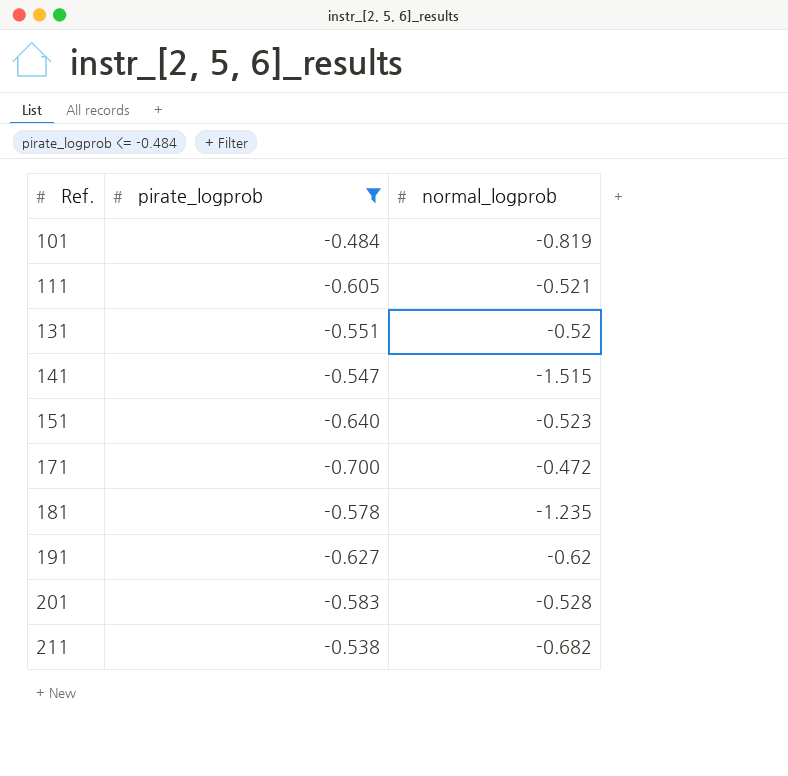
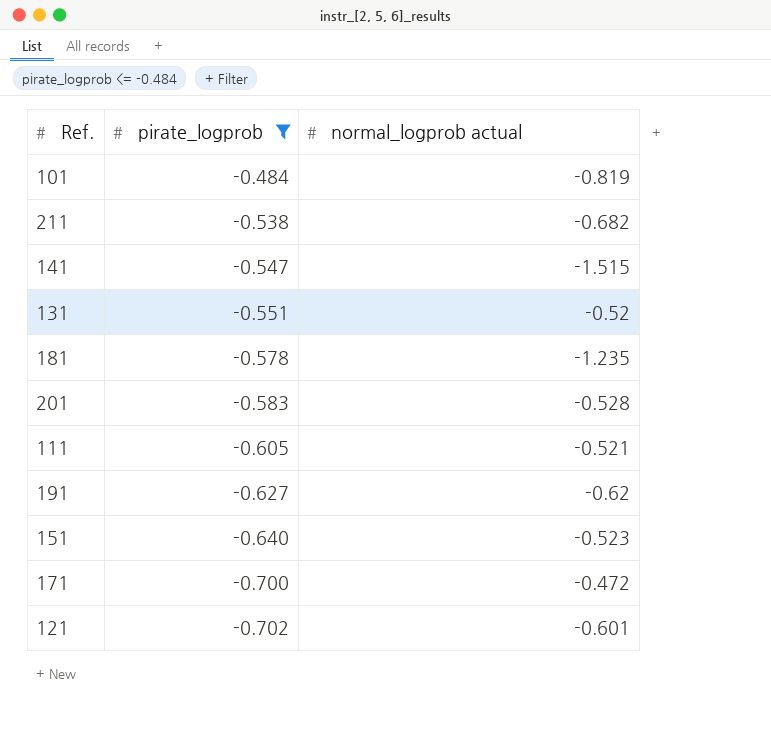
row order: Ref. ascending -> pirate_logprob descending
column name: normal_logprob -> normal_logprob actual
row 121: none -> -0.702 | -0.601

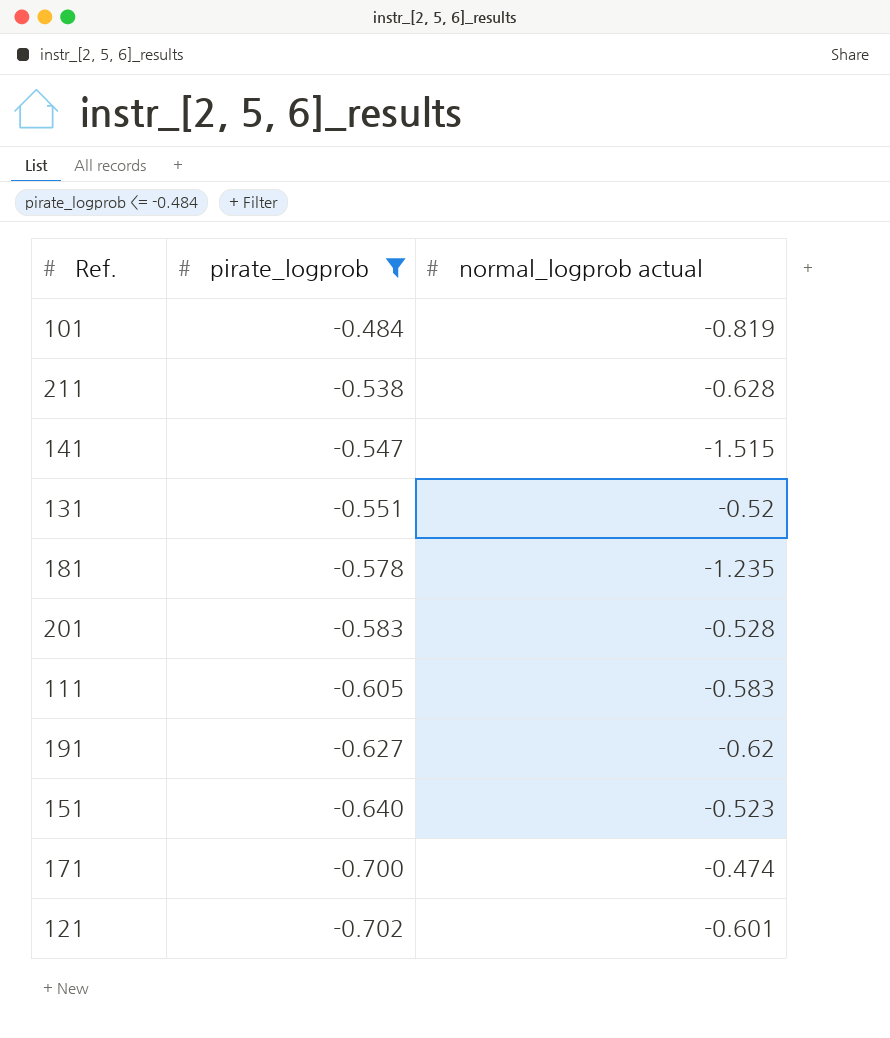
211 | normal_logprob actual: -0.682 -> -0.628
111 | normal_logprob actual: -0.521 -> -0.583
171 | normal_logprob actual: -0.472 -> -0.474

